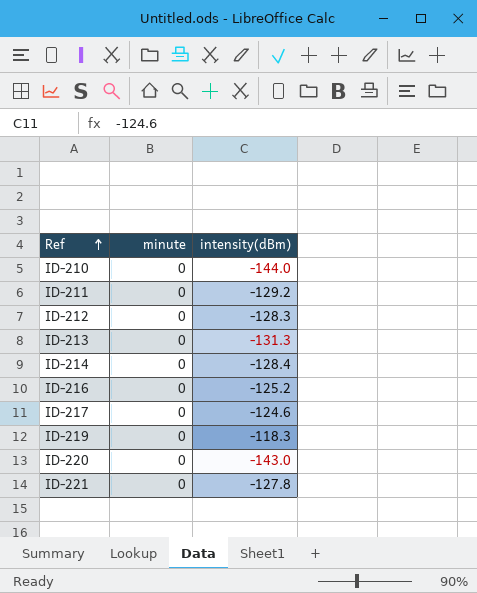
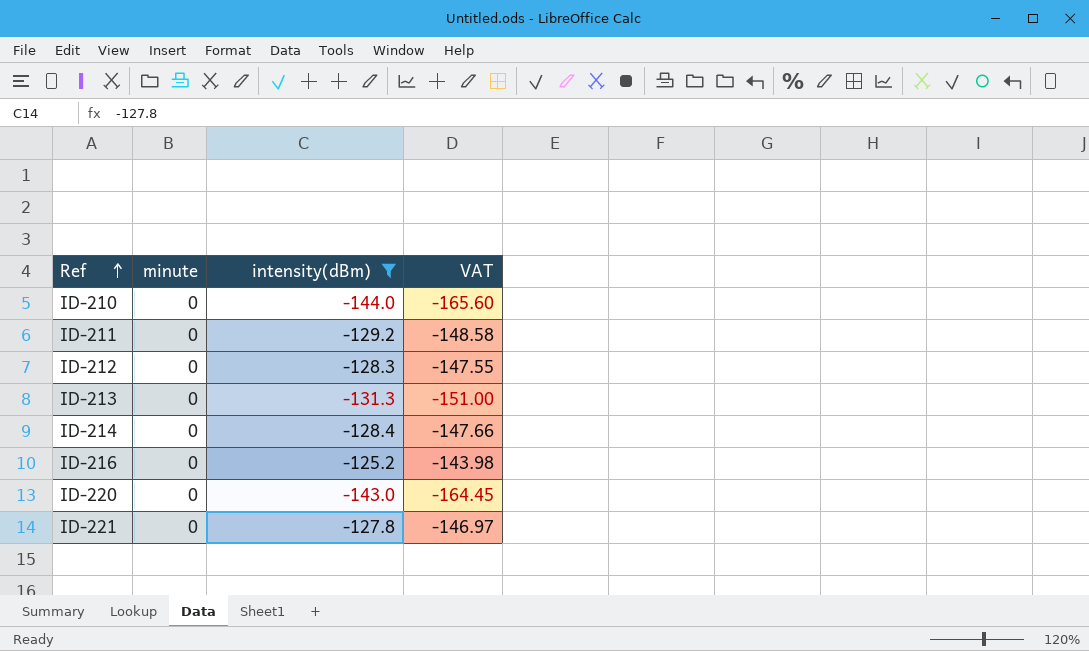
filter: none -> intensity(dBm) <= -125.2
column VAT | formula: none -> [intensity(dBm)] * 1.15

